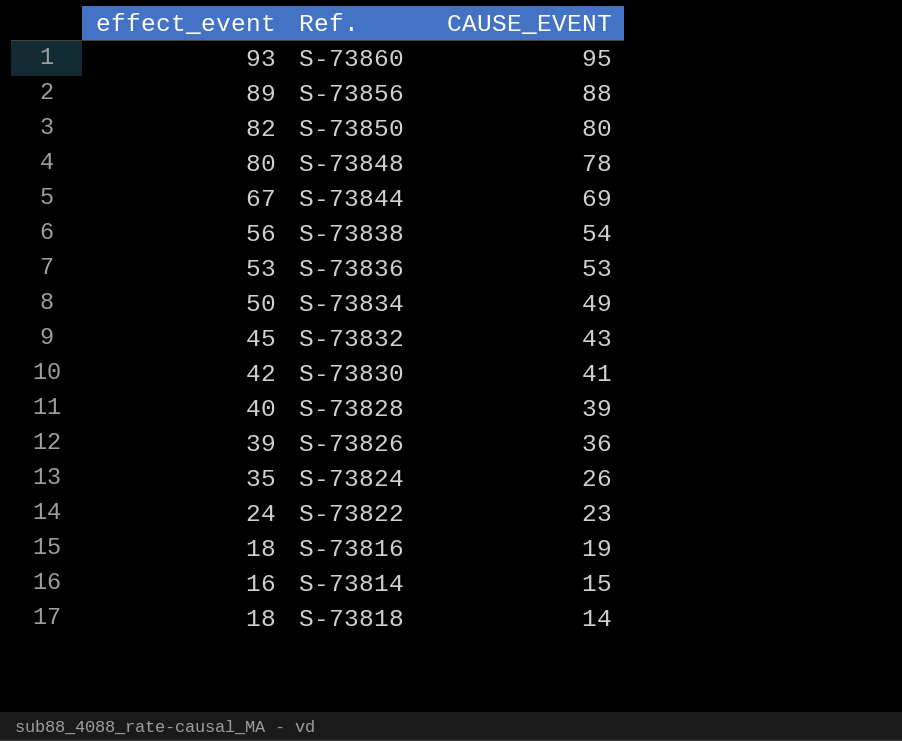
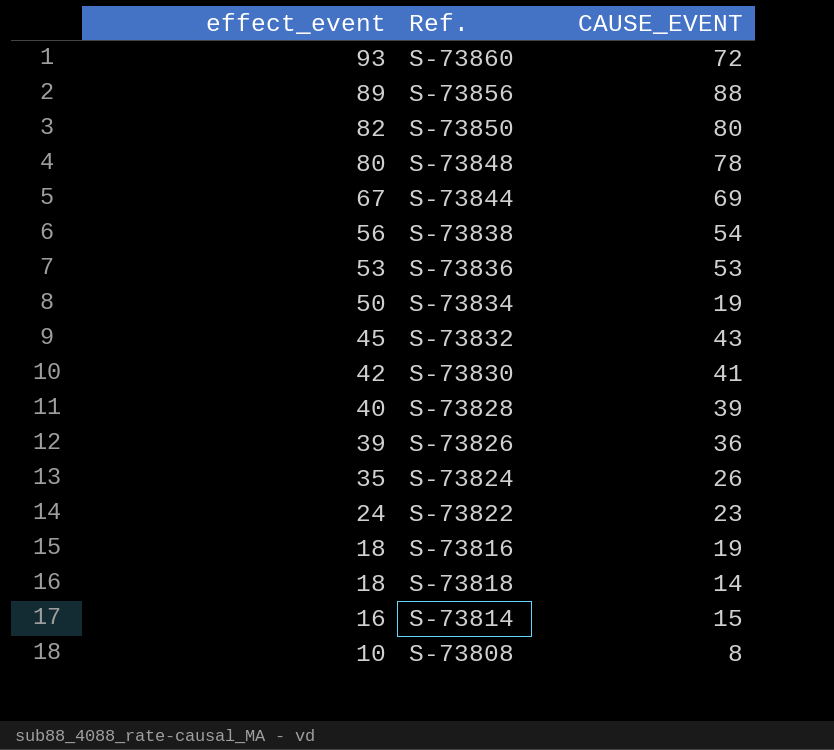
row order: CAUSE_EVENT descending -> effect_event descending
S-73860 | CAUSE_EVENT: 95 -> 72
S-73834 | CAUSE_EVENT: 49 -> 19
row S-73808: none -> 10 | 8

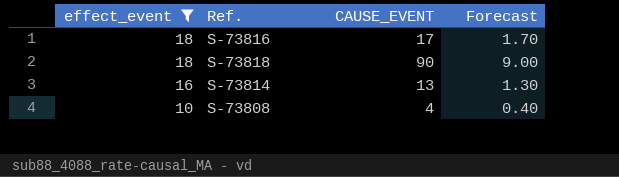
filter: none -> effect_event <= 18
column Forecast | formula: none -> [CAUSE_EVENT] * 0.1
S-73816 | CAUSE_EVENT: 19 -> 17
S-73818 | CAUSE_EVENT: 14 -> 90
S-73814 | CAUSE_EVENT: 15 -> 13
S-73808 | CAUSE_EVENT: 8 -> 4

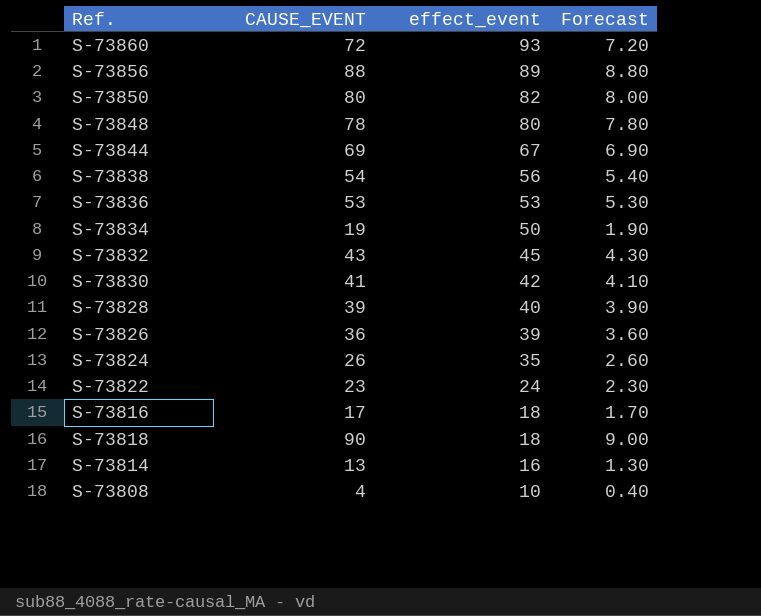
filter: effect_event <= 18 -> none
column effect_event | position: 1 -> 3

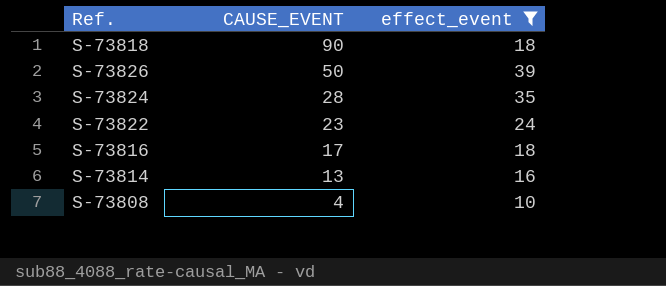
filter: none -> effect_event <= 39
row order: effect_event descending -> CAUSE_EVENT descending
column Forecast | formula: [CAUSE_EVENT] * 0.1 -> none
S-73826 | CAUSE_EVENT: 36 -> 50
S-73824 | CAUSE_EVENT: 26 -> 28

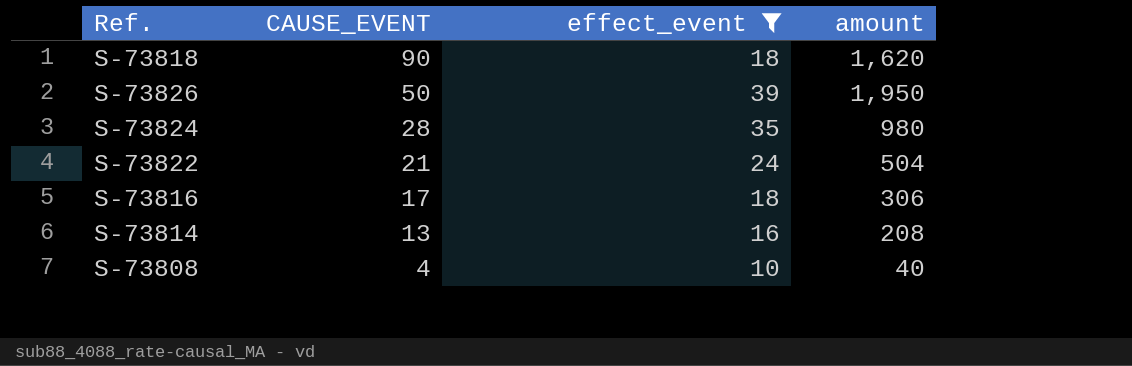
column amount | formula: none -> [CAUSE_EVENT] * [effect_event]
S-73822 | CAUSE_EVENT: 23 -> 21

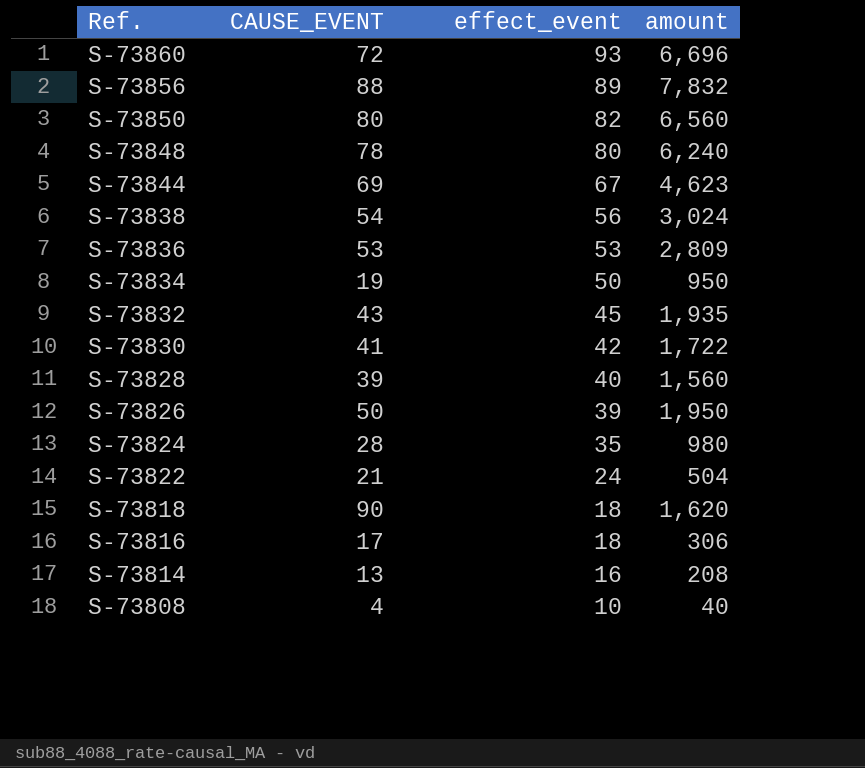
filter: effect_event <= 39 -> none
row order: CAUSE_EVENT descending -> Ref. descending

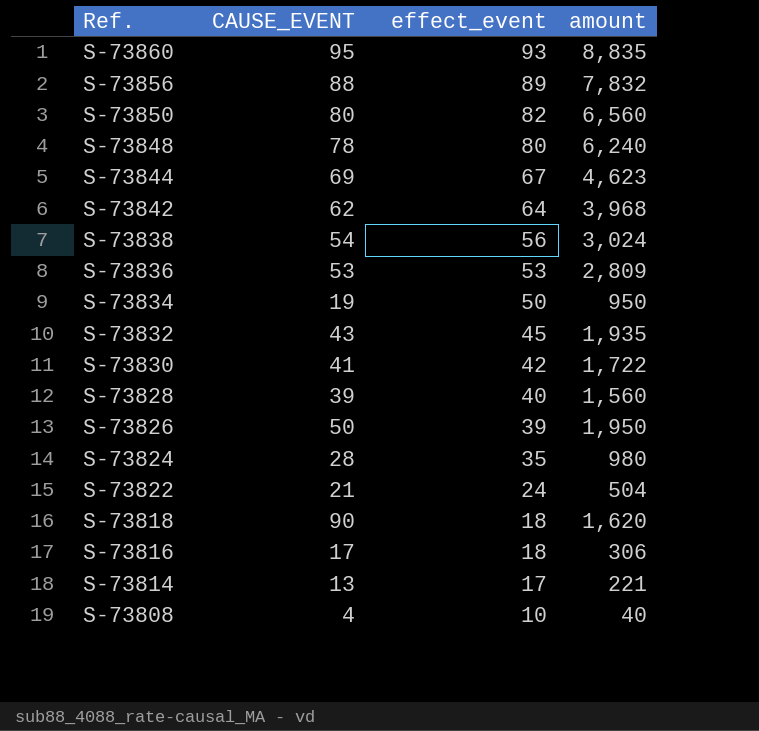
S-73860 | CAUSE_EVENT: 72 -> 95
S-73860 | amount: 6,696 -> 8,835
row S-73842: none -> 62 | 64 | 3,968
S-73814 | effect_event: 16 -> 17
S-73814 | amount: 208 -> 221

